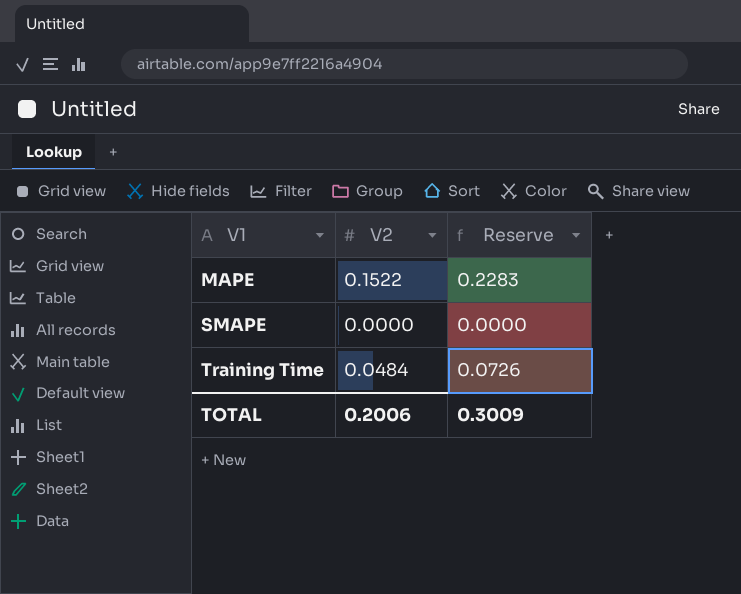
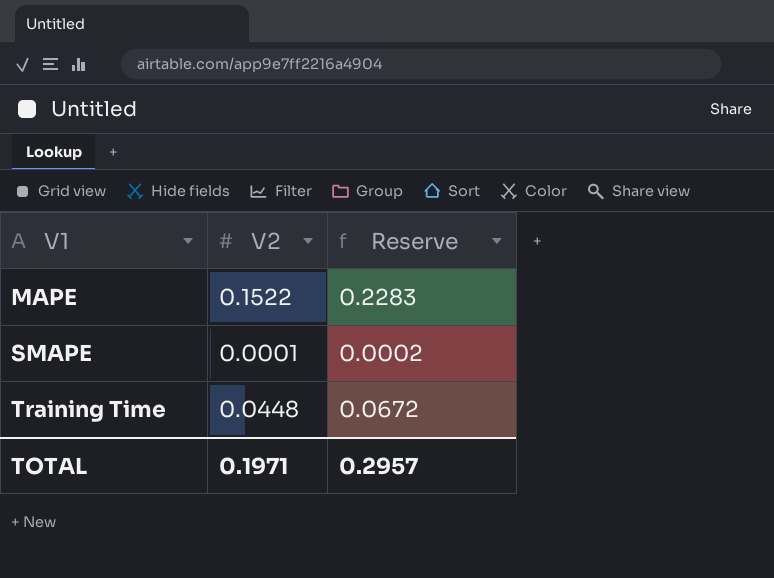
SMAPE | V2: 0.0000 -> 0.0001
SMAPE | Reserve: 0.0000 -> 0.0002
Training Time | V2: 0.0484 -> 0.0448
Training Time | Reserve: 0.0726 -> 0.0672
TOTAL | V2: 0.2006 -> 0.1971
TOTAL | Reserve: 0.3009 -> 0.2957

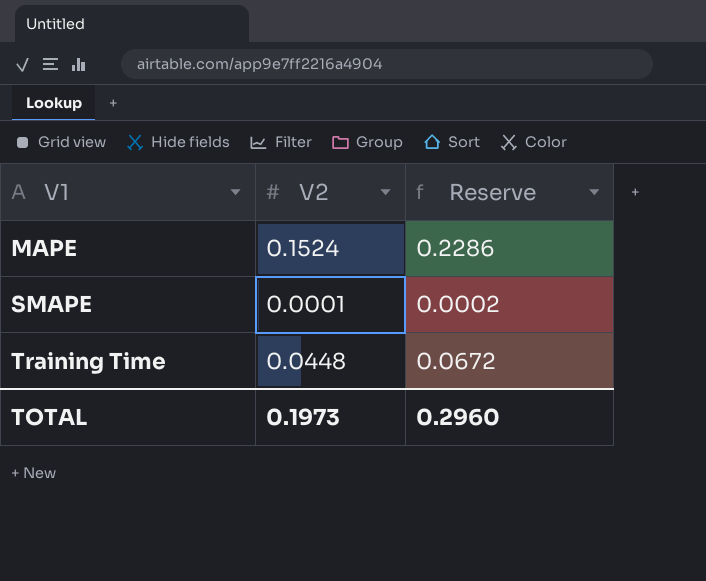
MAPE | V2: 0.1522 -> 0.1524
MAPE | Reserve: 0.2283 -> 0.2286
TOTAL | V2: 0.1971 -> 0.1973
TOTAL | Reserve: 0.2957 -> 0.2960

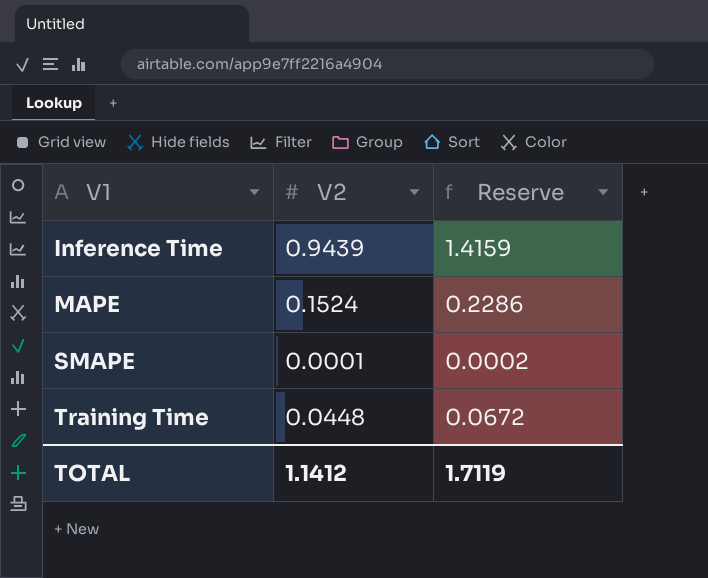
row Inference Time: none -> 0.9439 | 1.4159
TOTAL | V2: 0.1973 -> 1.1412
TOTAL | Reserve: 0.2960 -> 1.7119

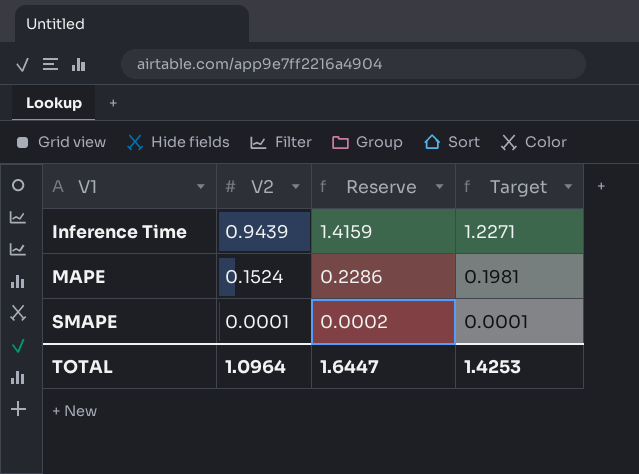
column Target | formula: none -> [V2] * 1.3
row Training Time: 0.0448 | 0.0672 -> none
TOTAL | V2: 1.1412 -> 1.0964
TOTAL | Reserve: 1.7119 -> 1.6447

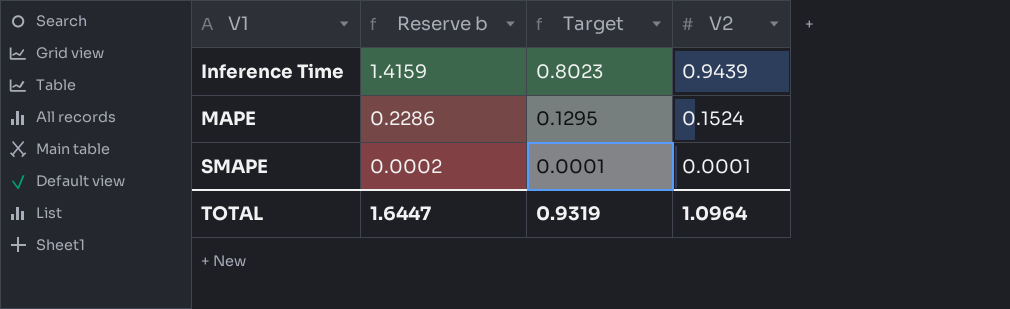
column name: Reserve -> Reserve b
column Target | formula: [V2] * 1.3 -> [V2] * 0.85
column V2 | position: 2 -> 4
TOTAL | Target: 1.4253 -> 0.9319

